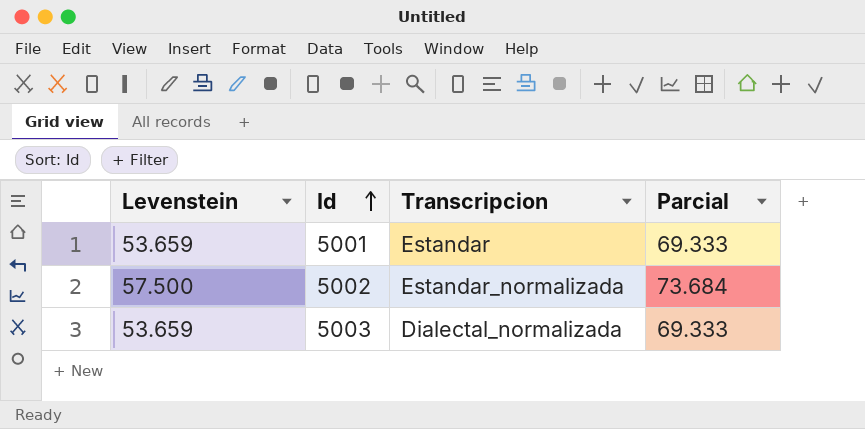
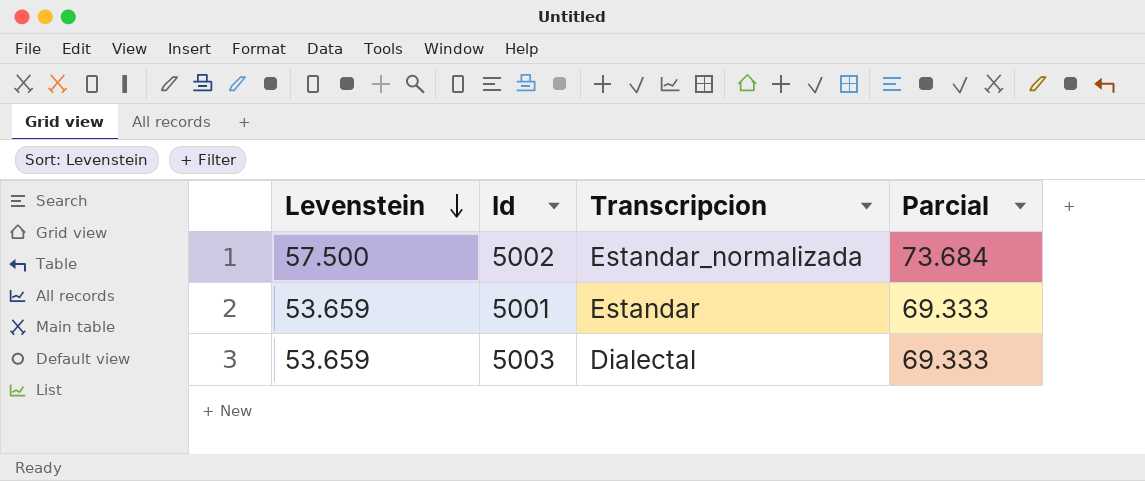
row order: Id ascending -> Levenstein descending
5003 | Transcripcion: Dialectal_normalizada -> Dialectal

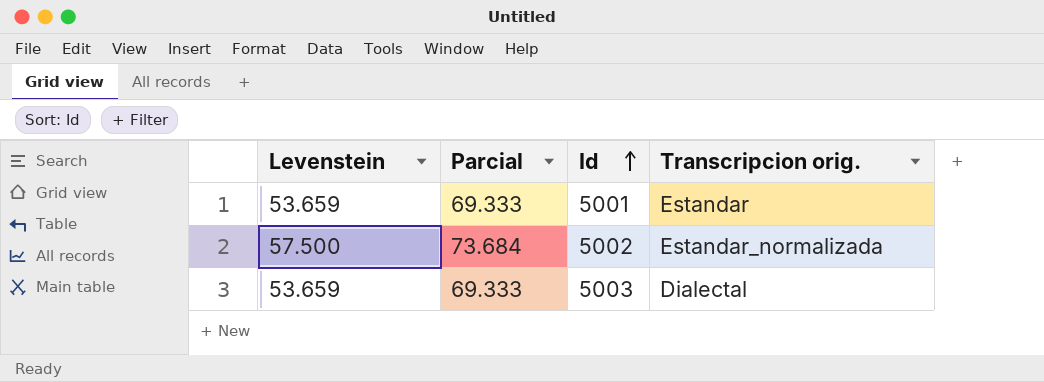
row order: Levenstein descending -> Id ascending
column Parcial | position: 4 -> 2
column name: Transcripcion -> Transcripcion orig.

